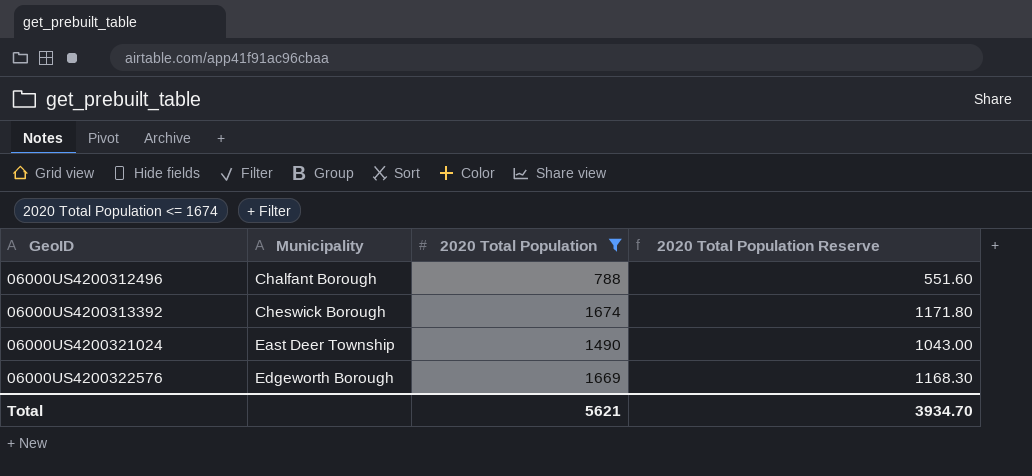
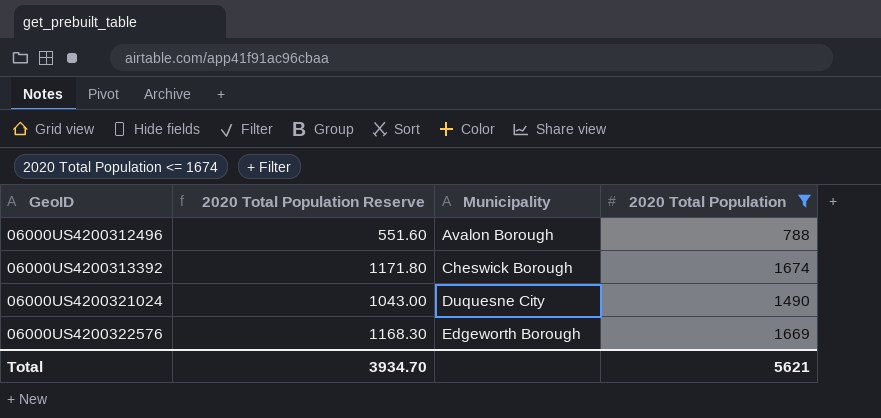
column 2020 Total Population Reserve | position: 4 -> 2
06000US4200312496 | Municipality: Chalfant Borough -> Avalon Borough
06000US4200321024 | Municipality: East Deer Township -> Duquesne City

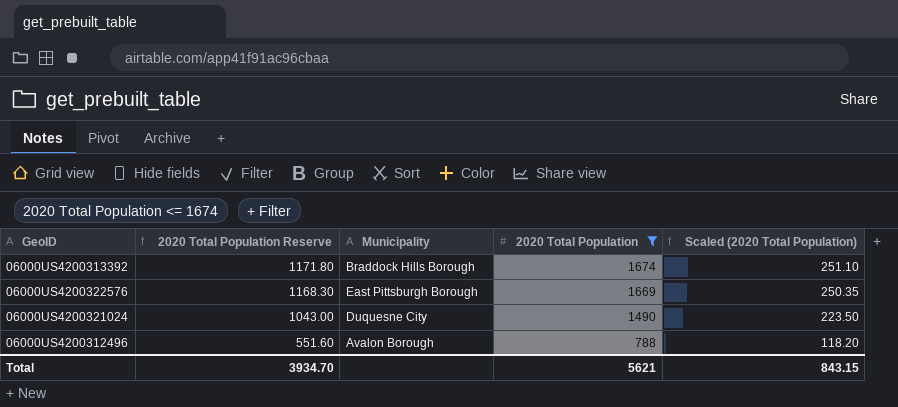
row order: GeoID ascending -> 2020 Total Population Reserve descending
column Scaled (2020 Total Population) | formula: none -> [2020 Total Population] * 0.15
06000US4200313392 | Municipality: Cheswick Borough -> Braddock Hills Borough
06000US4200322576 | Municipality: Edgeworth Borough -> East Pittsburgh Borough

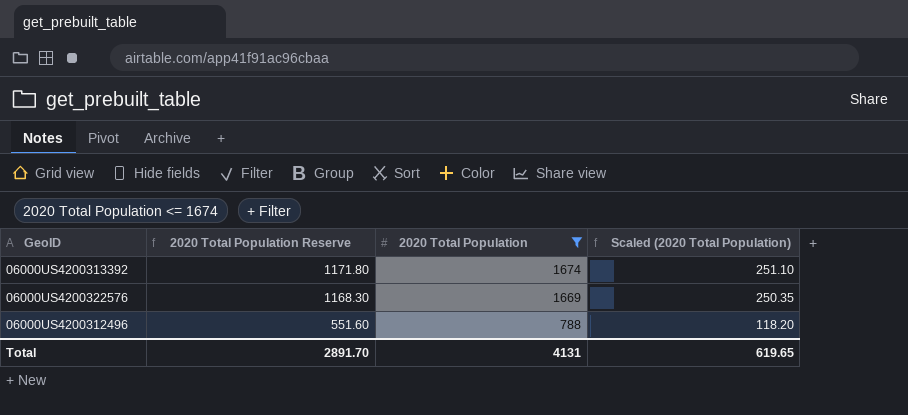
column Municipality | position: 3 -> none
row 06000US4200321024: 1043.00 | Duquesne City | 1490 | 223.50 -> none
Total | 2020 Total Population Reserve: 3934.70 -> 2891.70
Total | 2020 Total Population: 5621 -> 4131
Total | Scaled (2020 Total Population): 843.15 -> 619.65

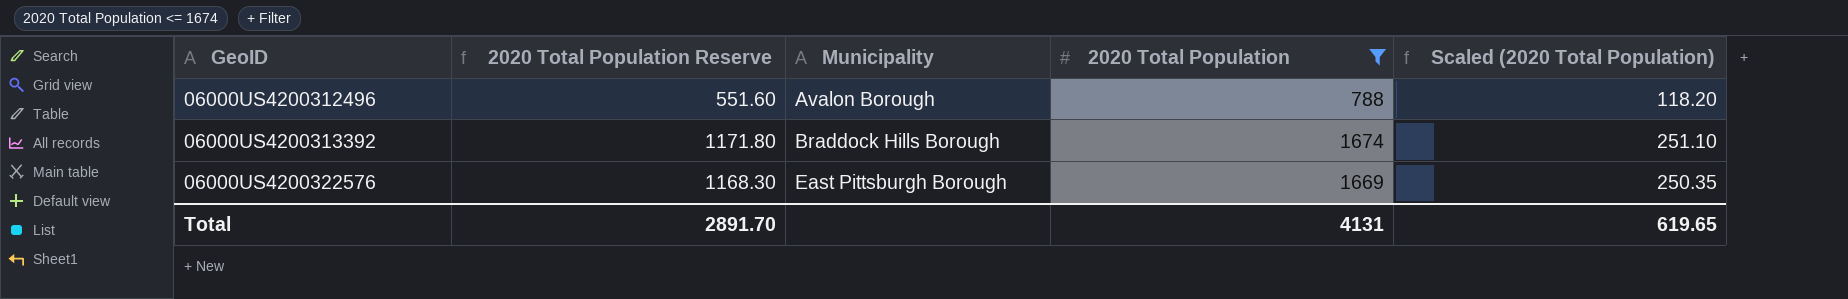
row order: 2020 Total Population Reserve descending -> GeoID ascending
column Municipality | position: none -> 3

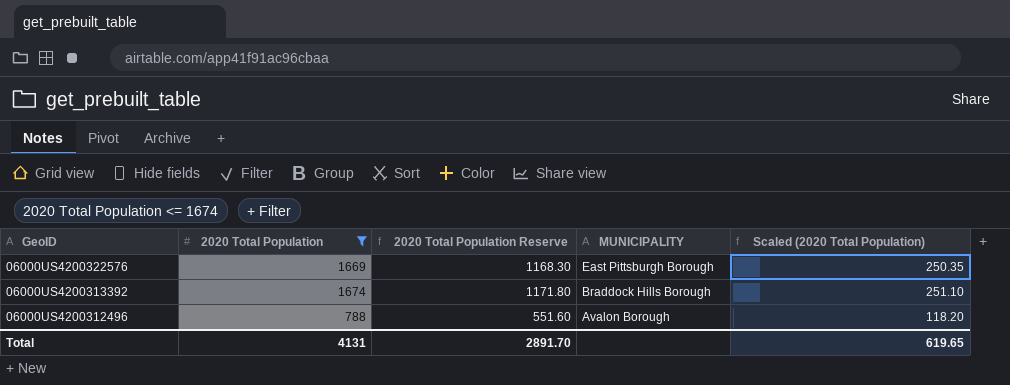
row order: GeoID ascending -> GeoID descending
column 2020 Total Population | position: 4 -> 2
column name: Municipality -> MUNICIPALITY

